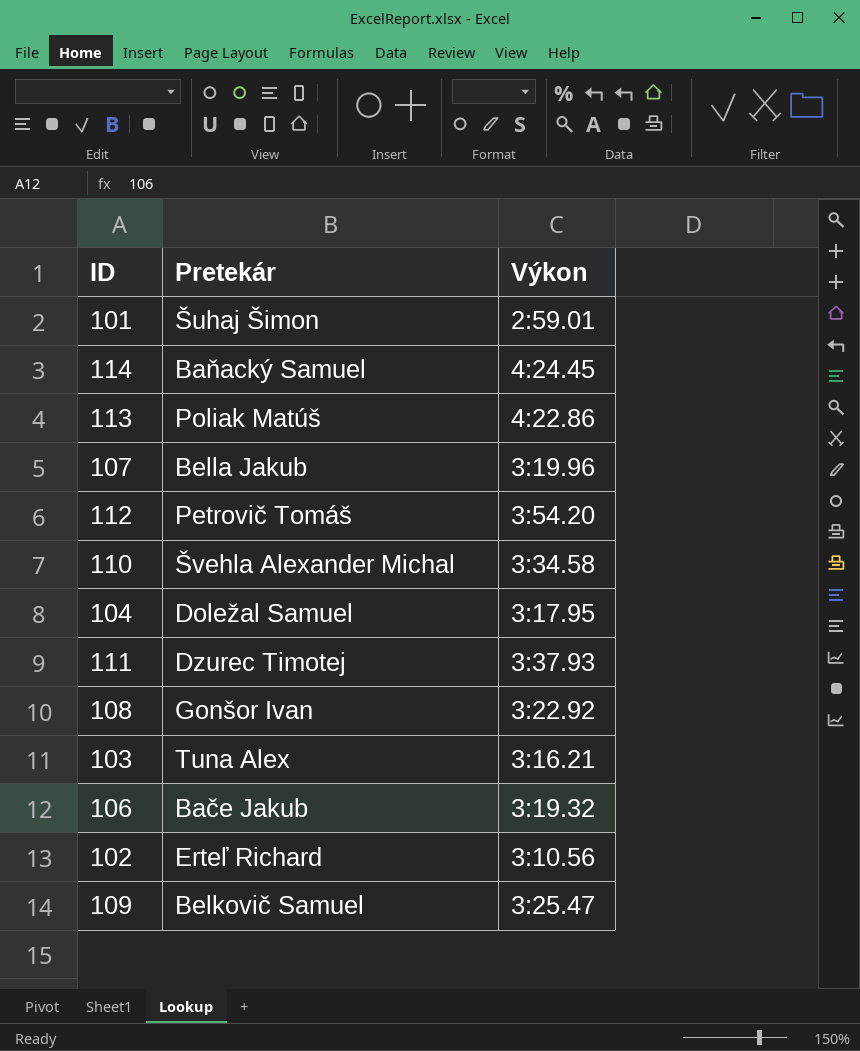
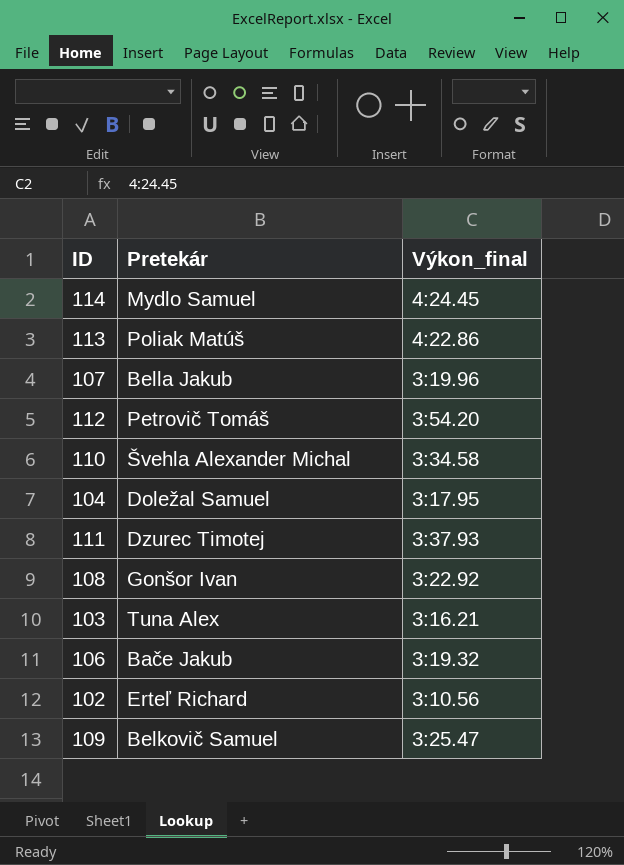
column name: Výkon -> Výkon_final
row 101: Šuhaj Šimon | 2:59.01 -> none
114 | Pretekár: Baňacký Samuel -> Mydlo Samuel

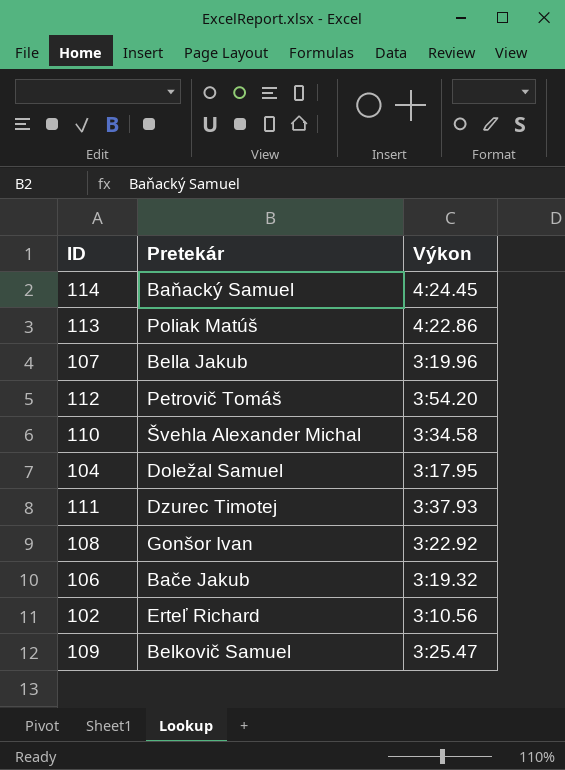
column name: Výkon_final -> Výkon
row 103: Tuna Alex | 3:16.21 -> none
114 | Pretekár: Mydlo Samuel -> Baňacký Samuel

